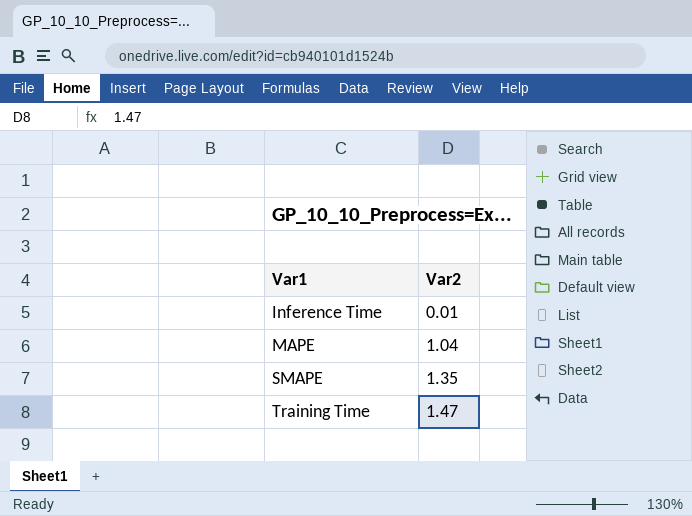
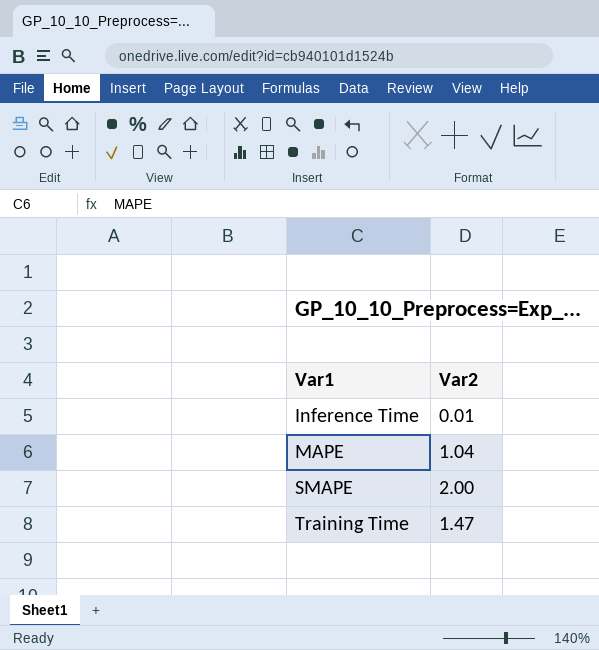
SMAPE | Var2: 1.35 -> 2.00

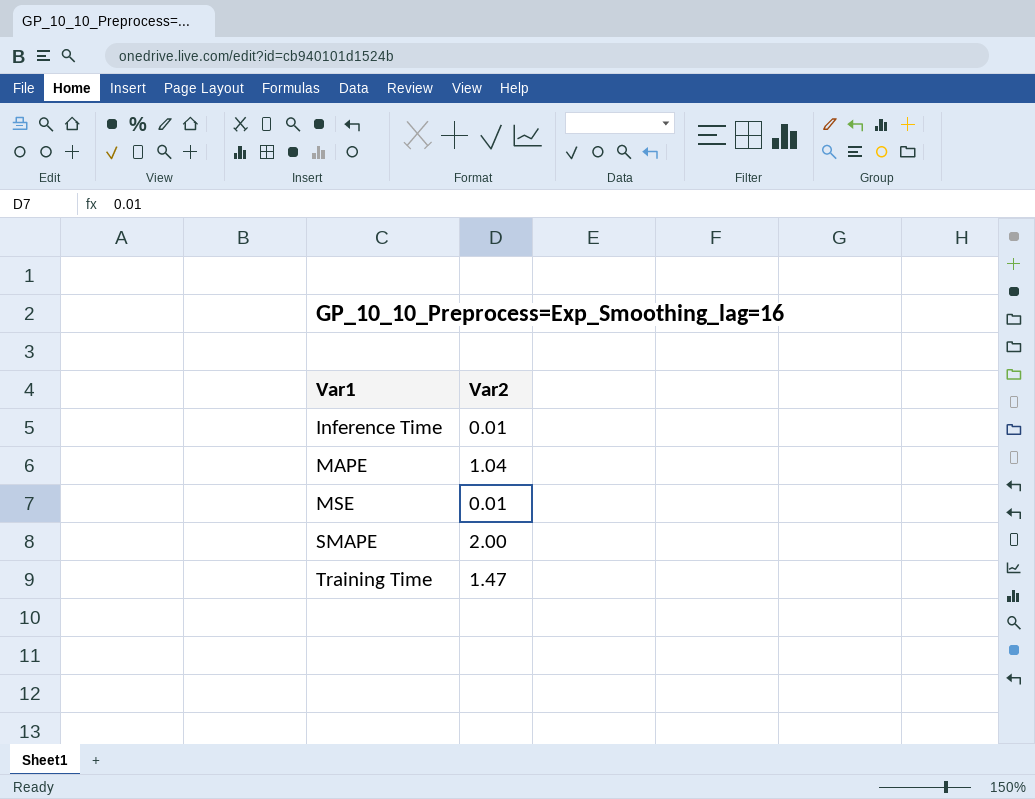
row MSE: none -> 0.01

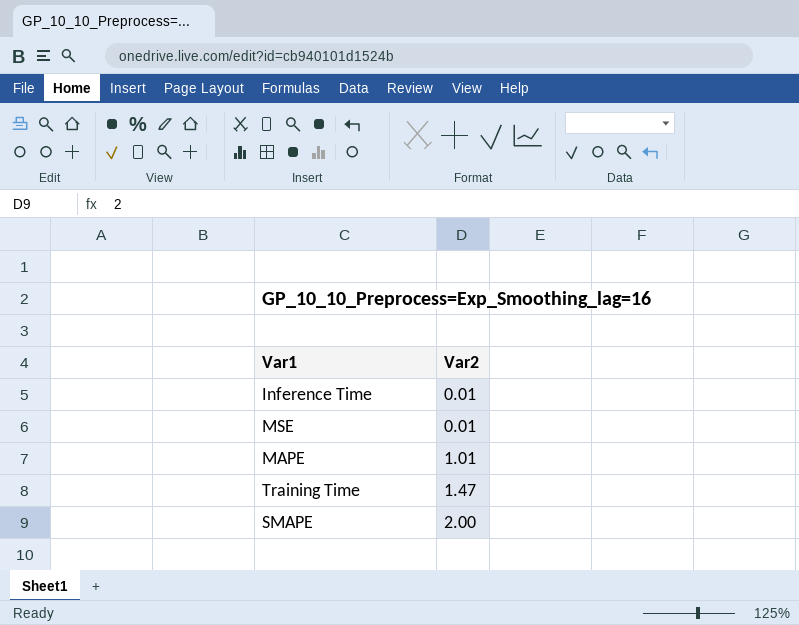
row order: Var1 ascending -> Var2 ascending
MAPE | Var2: 1.04 -> 1.01

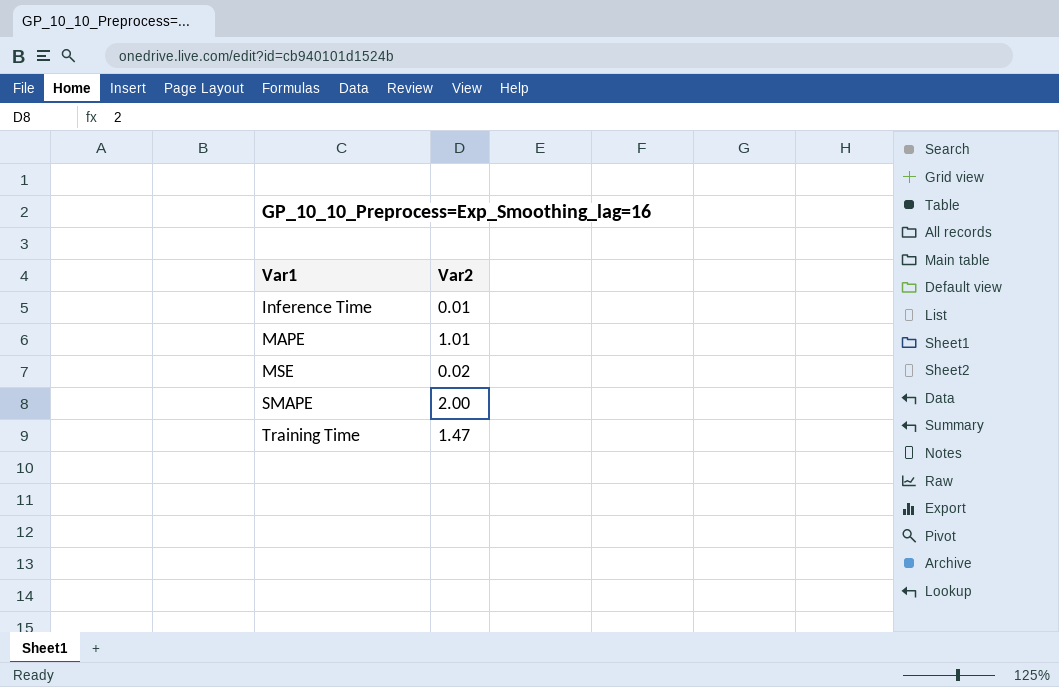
row order: Var2 ascending -> Var1 ascending
MSE | Var2: 0.01 -> 0.02

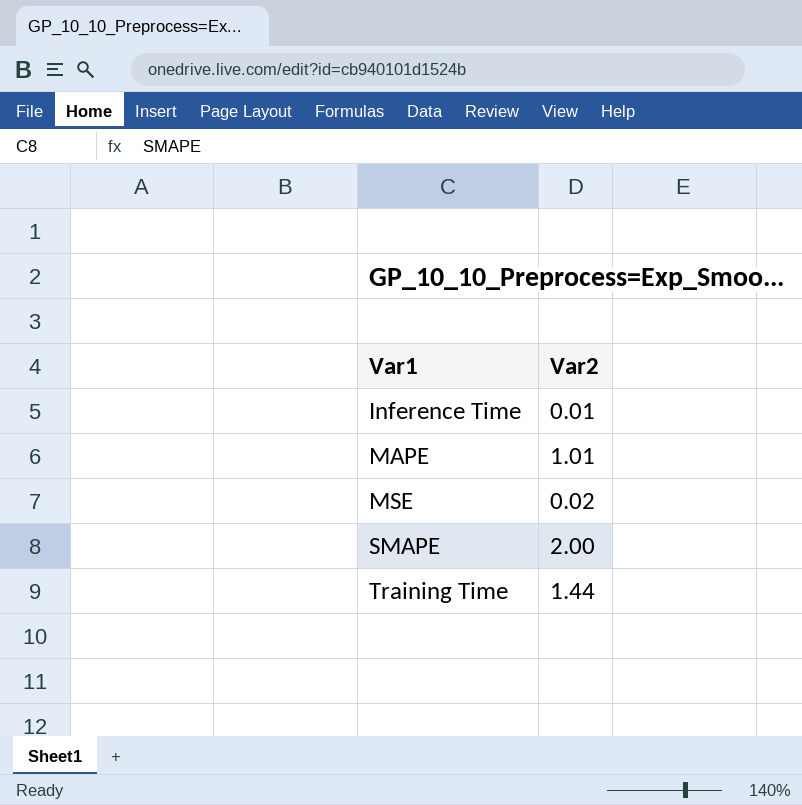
Training Time | Var2: 1.47 -> 1.44

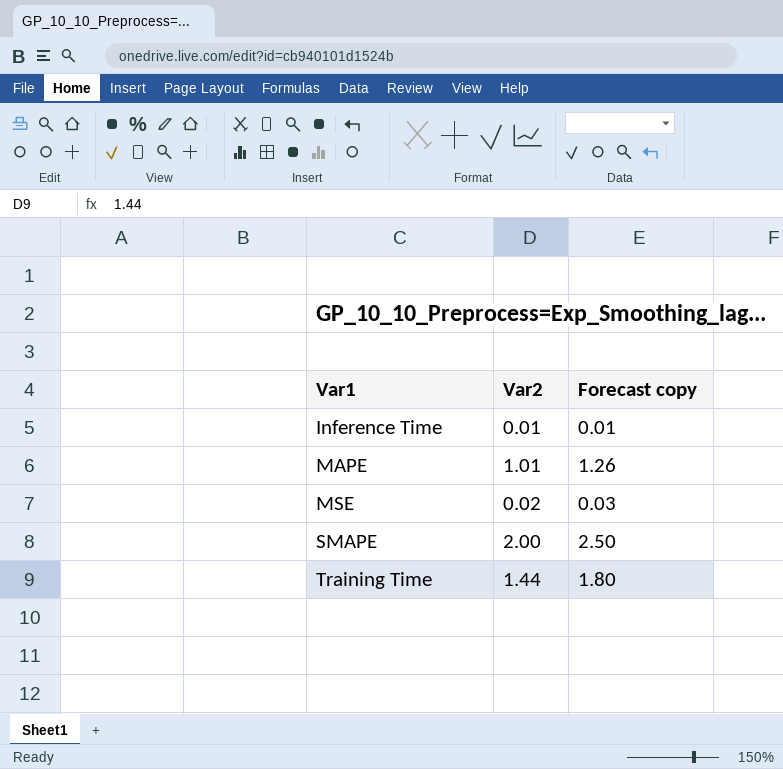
column Forecast copy | formula: none -> [Var2] * 1.25

